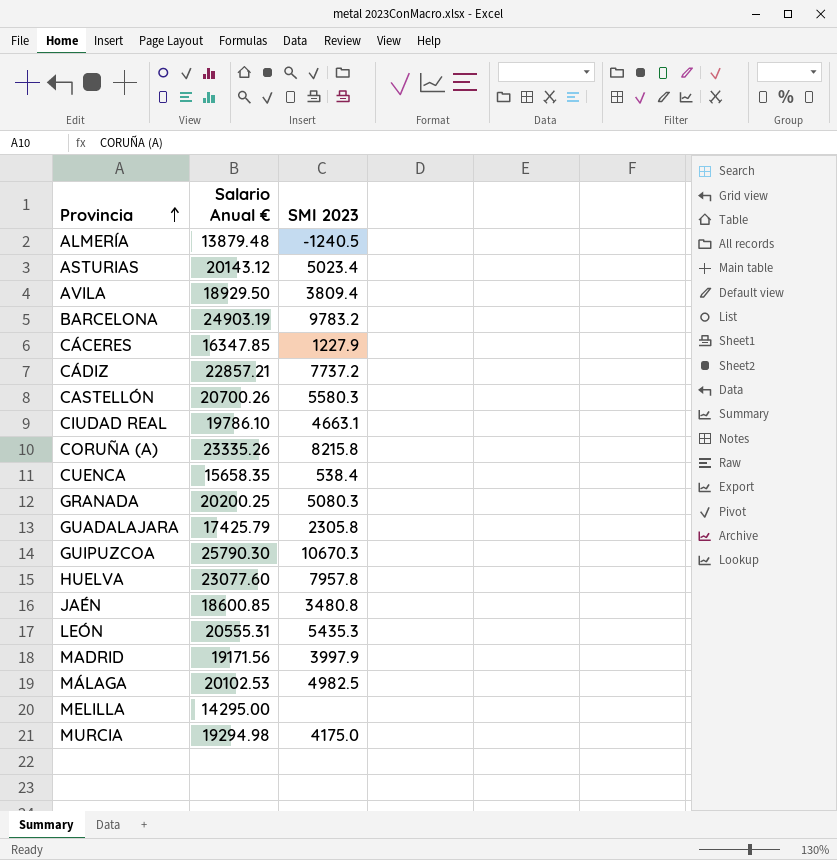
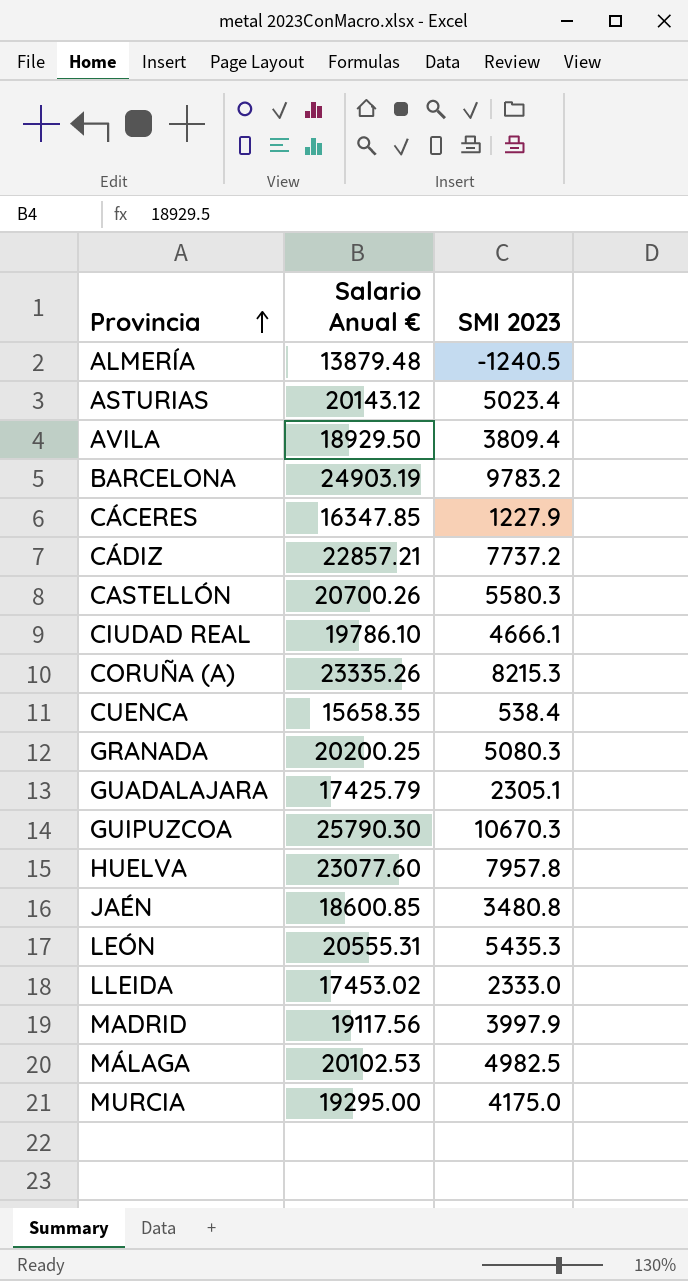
row MELILLA: 14295.00 | none -> none
CIUDAD REAL | SMI 2023: 4663.1 -> 4666.1
CORUÑA (A) | SMI 2023: 8215.8 -> 8215.3
GUADALAJARA | SMI 2023: 2305.8 -> 2305.1
row LLEIDA: none -> 17453.02 | 2333.0
MADRID | Salario Anual €: 19171.56 -> 19117.56
MURCIA | Salario Anual €: 19294.98 -> 19295.00

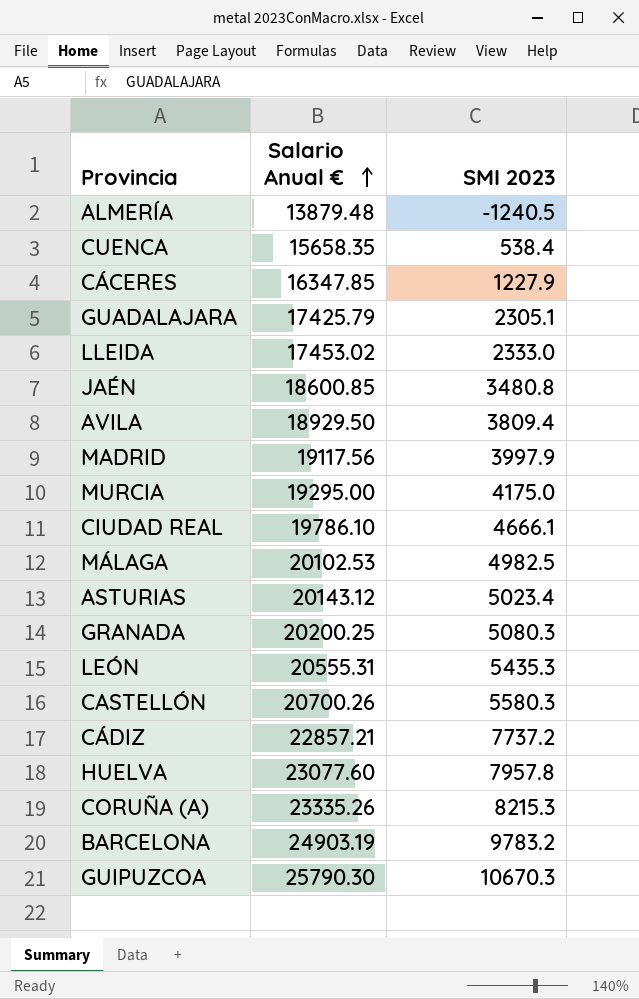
row order: Provincia ascending -> Salario Anual € ascending

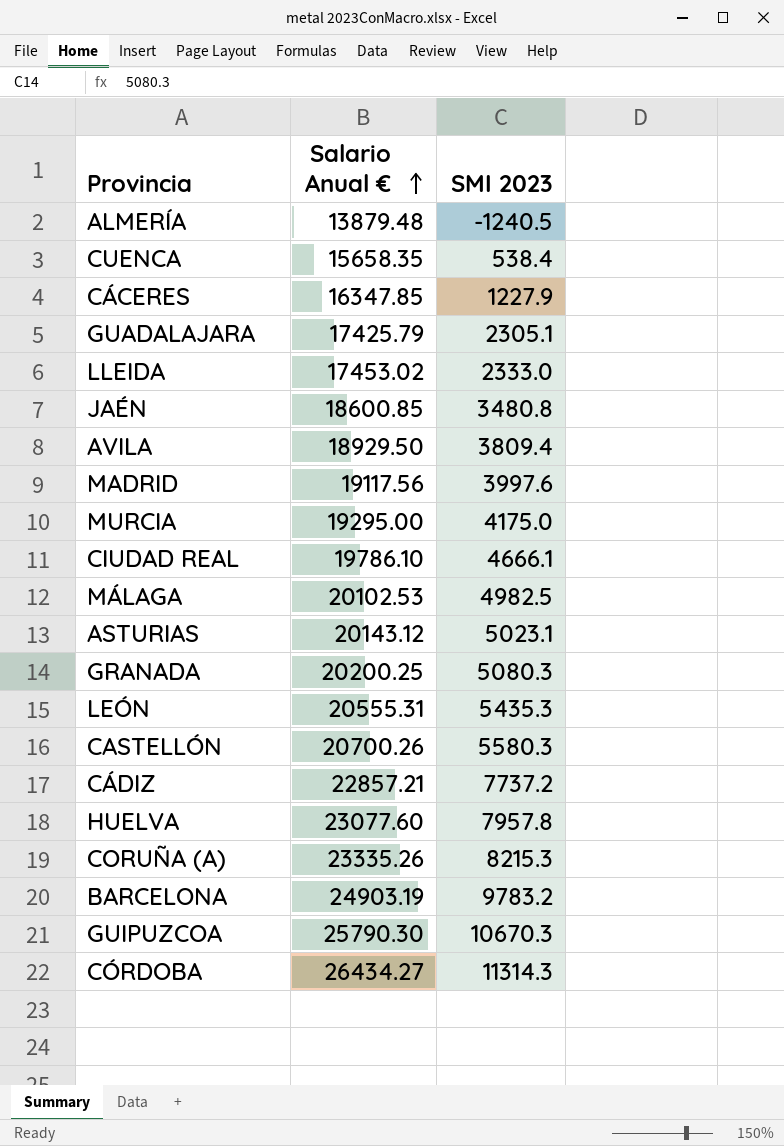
MADRID | SMI 2023: 3997.9 -> 3997.6
ASTURIAS | SMI 2023: 5023.4 -> 5023.1
row CÓRDOBA: none -> 26434.27 | 11314.3

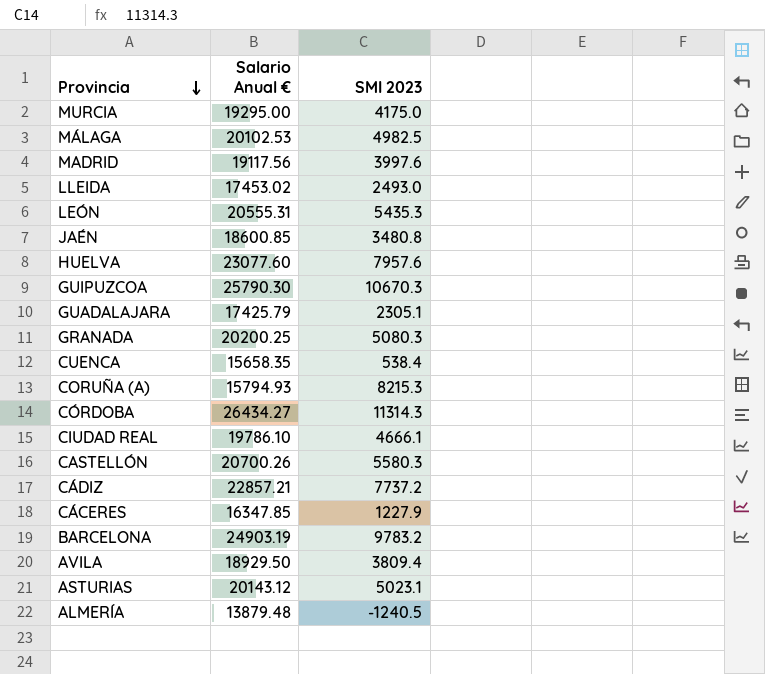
row order: Salario Anual € ascending -> Provincia descending
LLEIDA | SMI 2023: 2333.0 -> 2493.0
HUELVA | SMI 2023: 7957.8 -> 7957.6
CORUÑA (A) | Salario Anual €: 23335.26 -> 15794.93

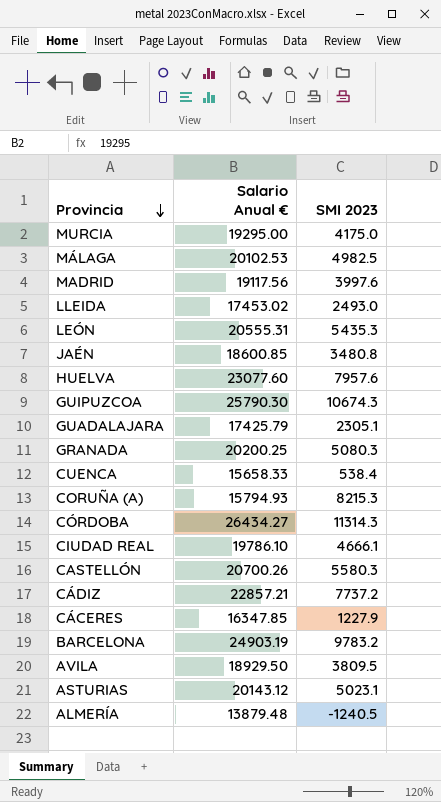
GUIPUZCOA | SMI 2023: 10670.3 -> 10674.3
CUENCA | Salario Anual €: 15658.35 -> 15658.33
AVILA | SMI 2023: 3809.4 -> 3809.5

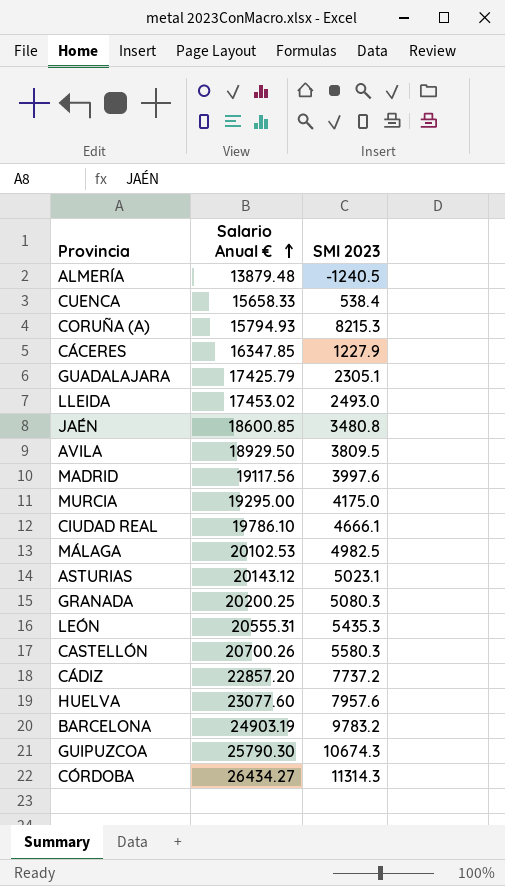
row order: Provincia descending -> Salario Anual € ascending
CÁDIZ | Salario Anual €: 22857.21 -> 22857.20

